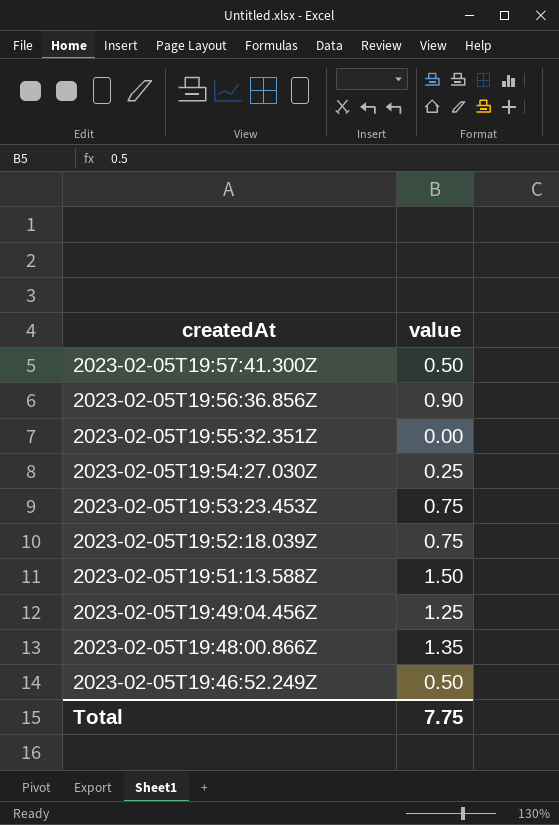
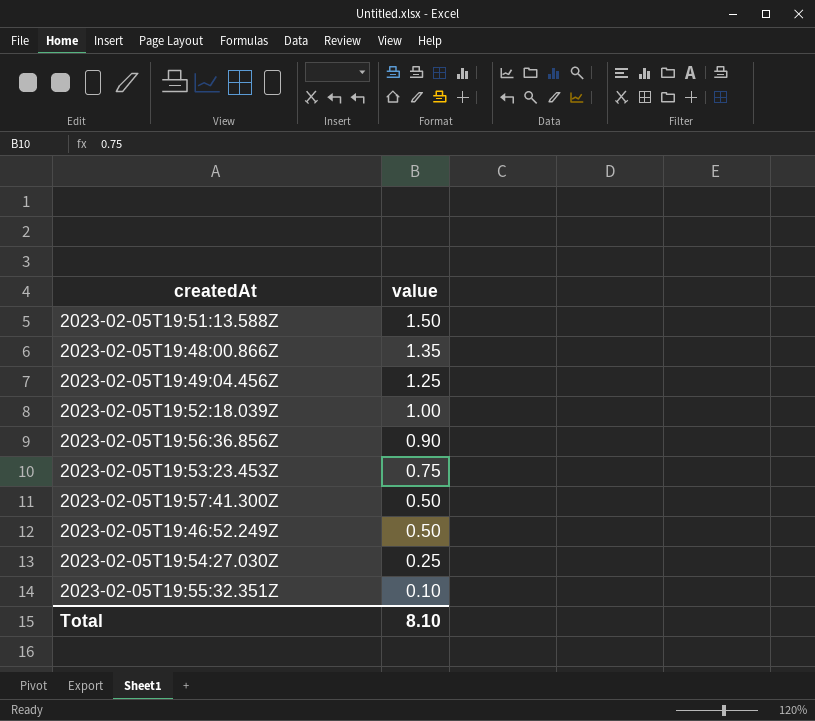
row order: createdAt descending -> value descending
2023-02-05T19:52:18.039Z | value: 0.75 -> 1.00
2023-02-05T19:55:32.351Z | value: 0.00 -> 0.10
Total | value: 7.75 -> 8.10

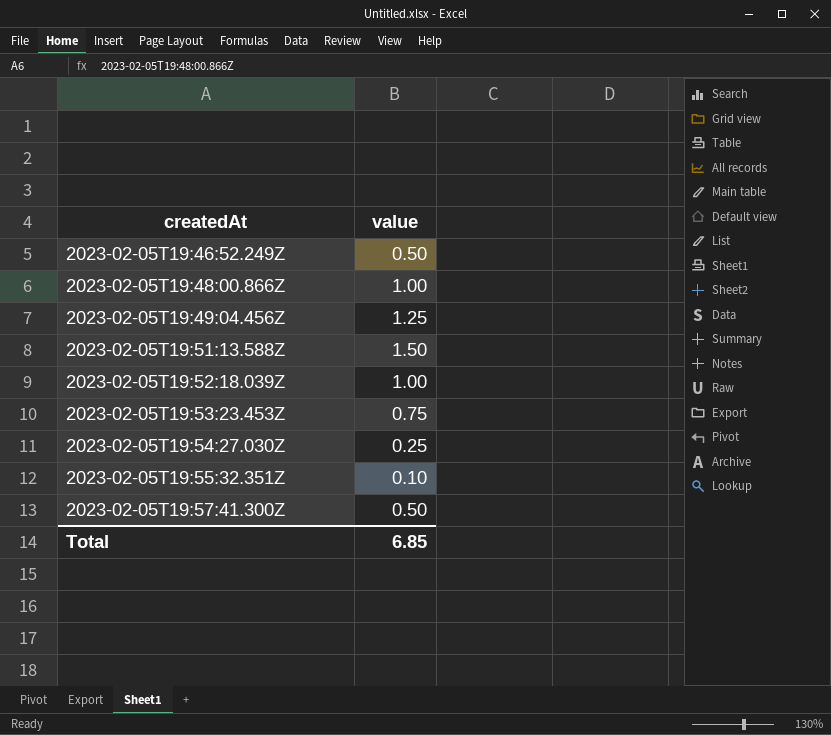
row order: value descending -> createdAt ascending
row 2023-02-05T19:56:36.856Z: 0.90 -> none
2023-02-05T19:48:00.866Z | value: 1.35 -> 1.00
Total | value: 8.10 -> 6.85

